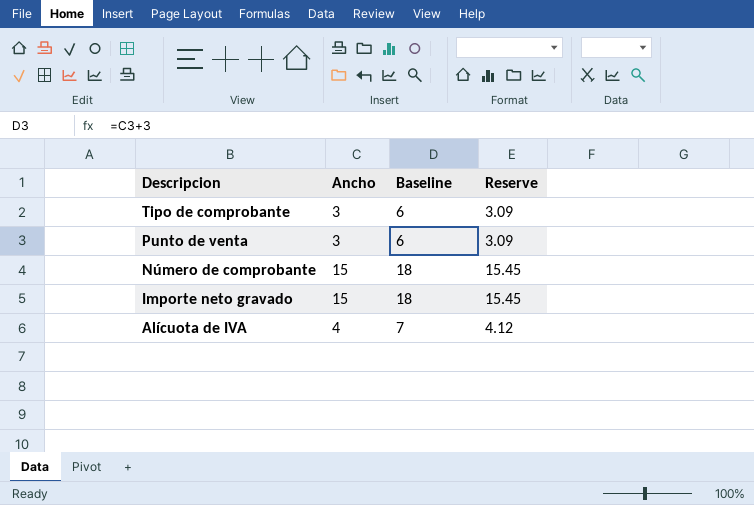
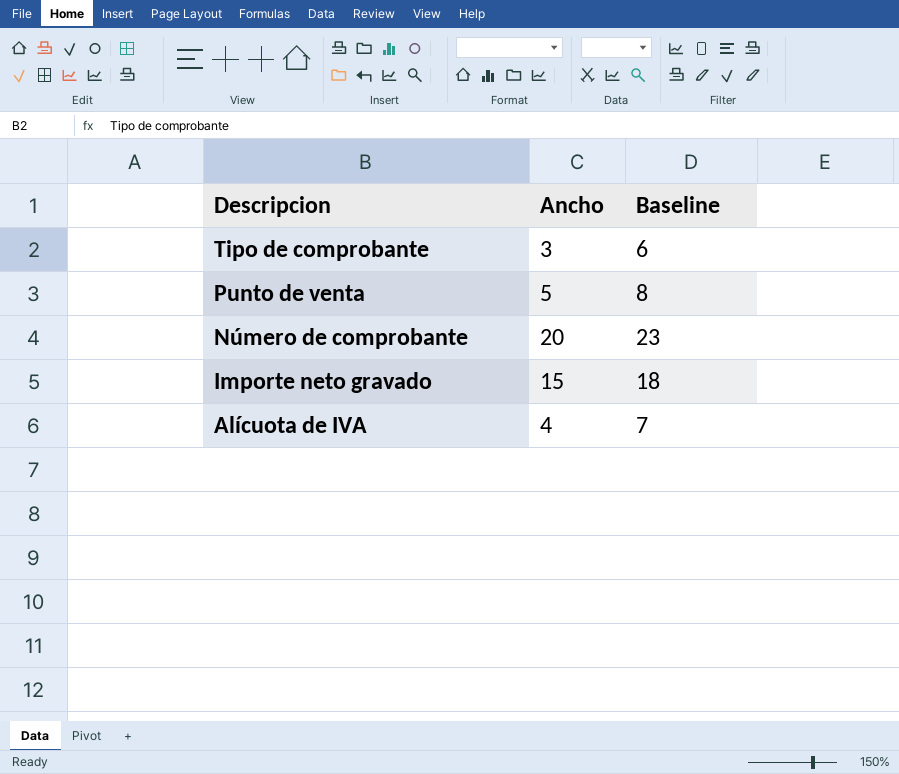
column Reserve | formula: [Ancho] * 1.03 -> none
Punto de venta | Ancho: 3 -> 5
Punto de venta | Baseline: 6 -> 8
Número de comprobante | Ancho: 15 -> 20
Número de comprobante | Baseline: 18 -> 23

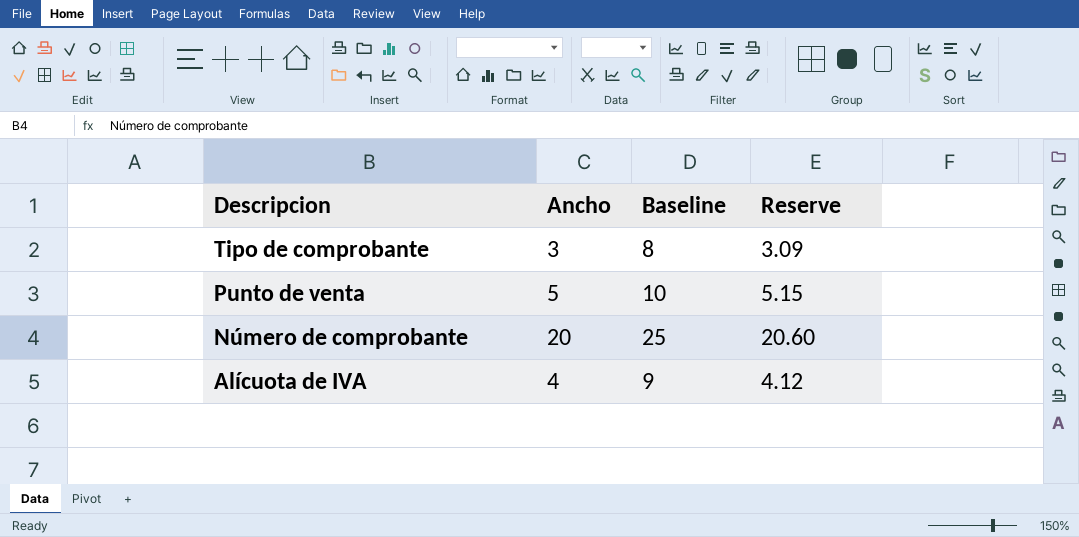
column Baseline | formula: [Ancho] + 3 -> [Ancho] + 5
column Reserve | formula: none -> [Ancho] * 1.03
row Importe neto gravado: 15 | 18 -> none

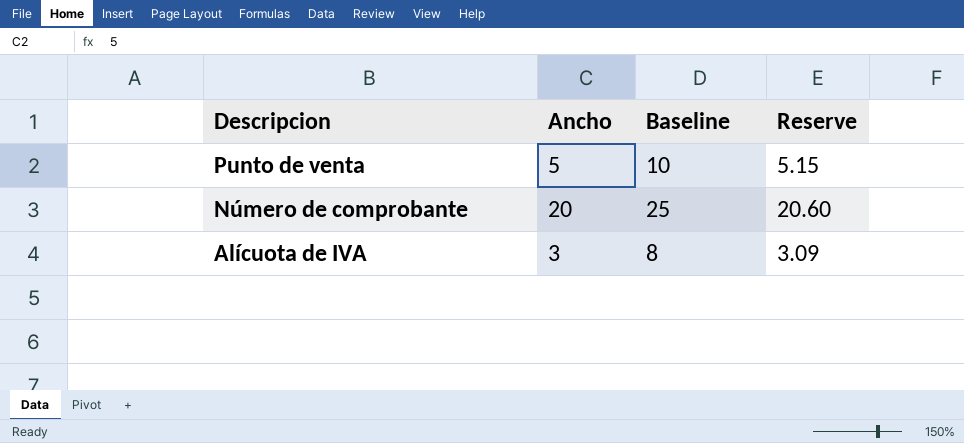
row Tipo de comprobante: 3 | 8 | 3.09 -> none
Alícuota de IVA | Ancho: 4 -> 3
Alícuota de IVA | Baseline: 9 -> 8
Alícuota de IVA | Reserve: 4.12 -> 3.09

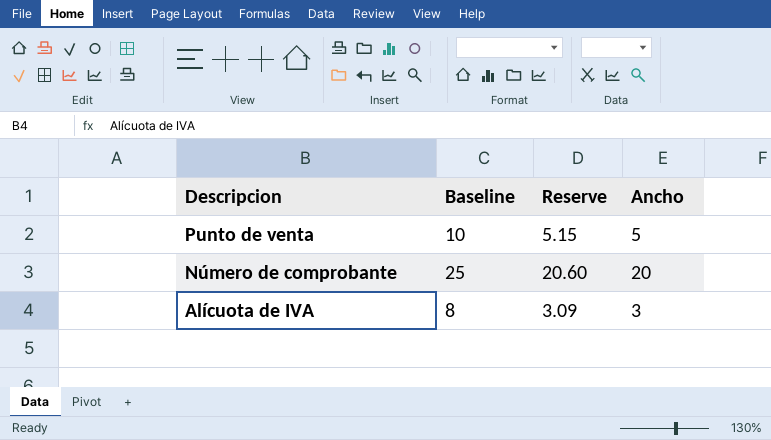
column Ancho | position: 2 -> 4

